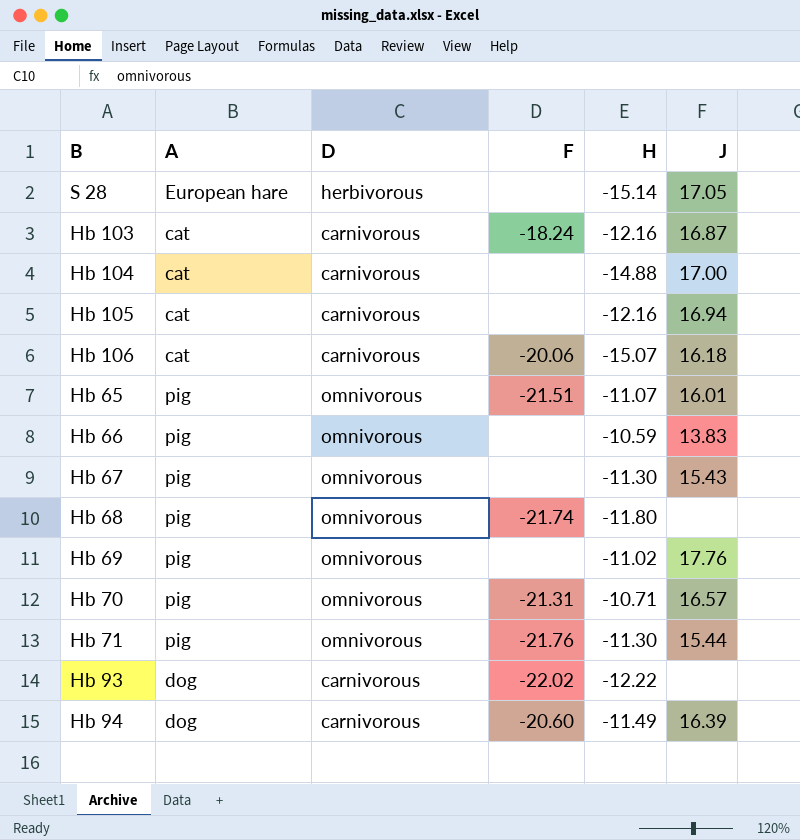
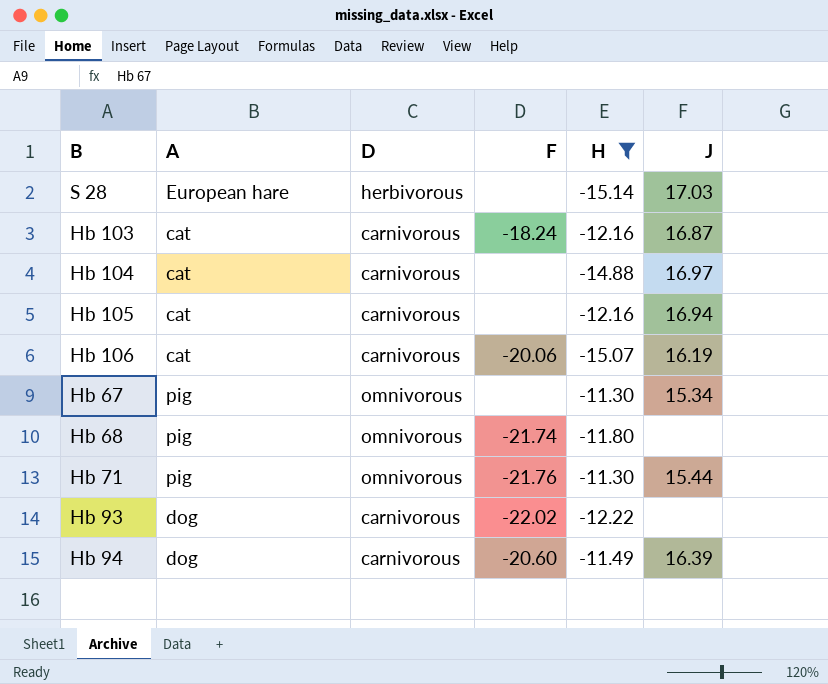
filter: none -> H <= -11.30
S 28 | J: 17.05 -> 17.03
Hb 104 | J: 17.00 -> 16.97
Hb 106 | J: 16.18 -> 16.19
Hb 67 | J: 15.43 -> 15.34

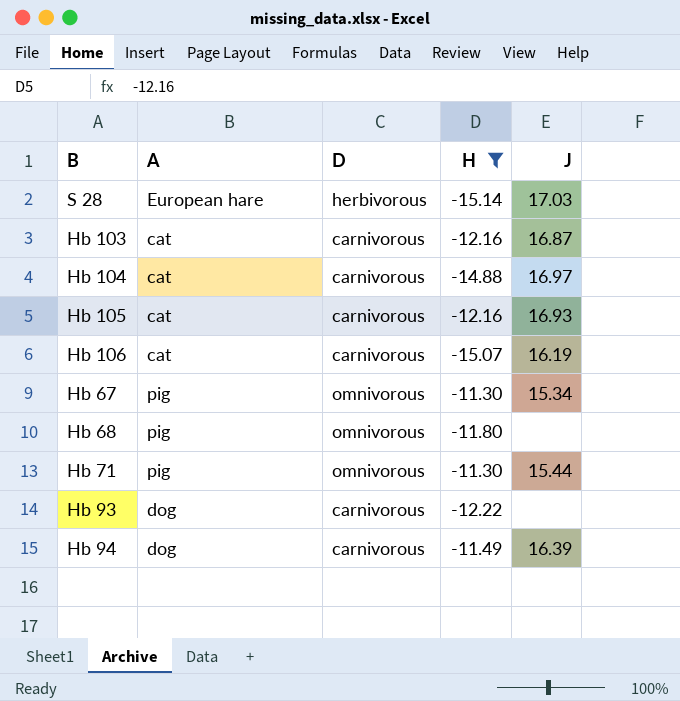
column F | position: 4 -> none
Hb 105 | J: 16.94 -> 16.93

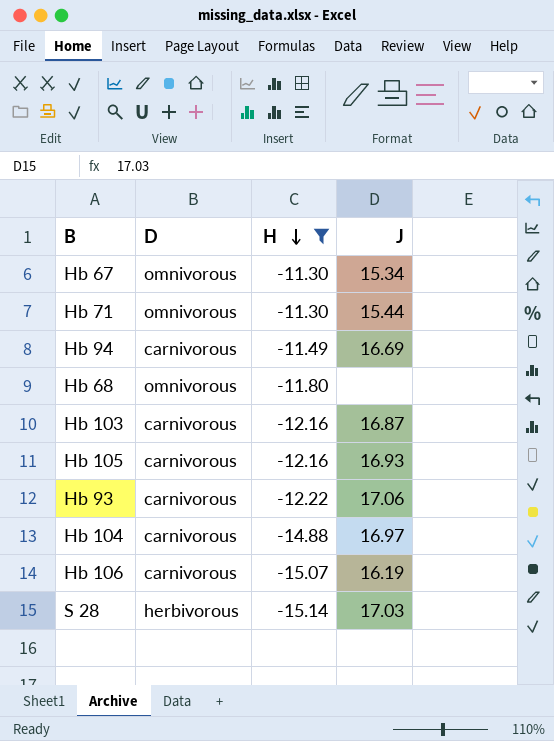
row order: none -> H descending
column A | position: 2 -> none
Hb 94 | J: 16.39 -> 16.69
Hb 93 | J: none -> 17.06

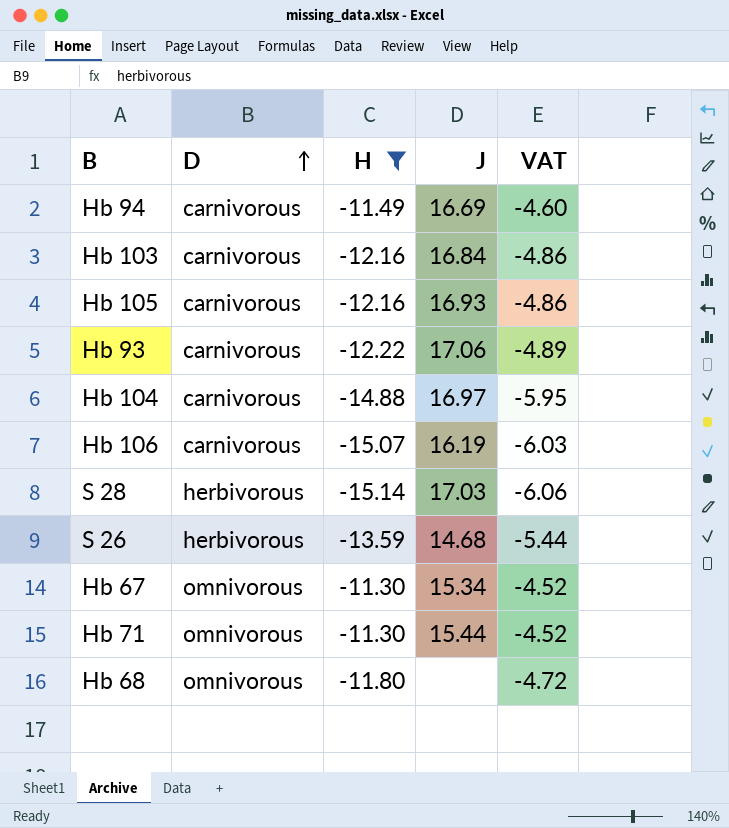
row order: H descending -> D ascending
column VAT | formula: none -> [H] * 0.4
Hb 103 | J: 16.87 -> 16.84
row S 26: none -> herbivorous | -13.59 | 14.68 | -5.44

